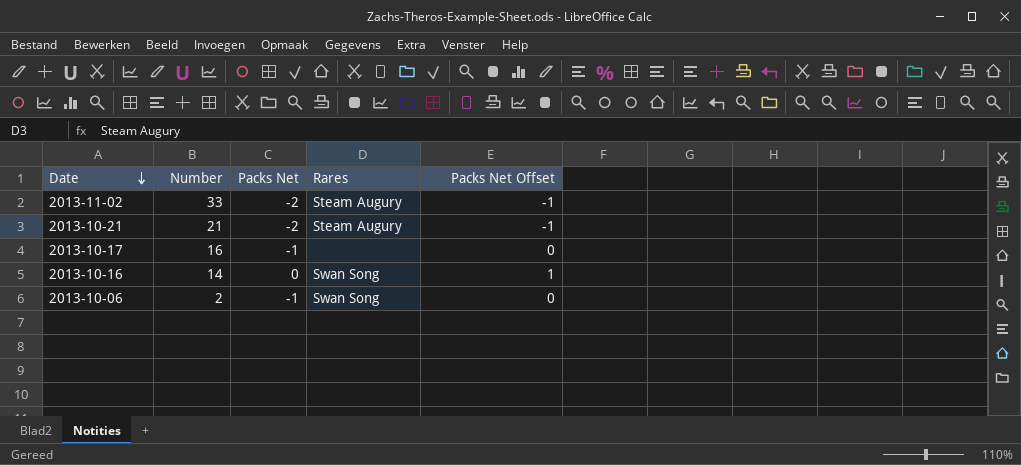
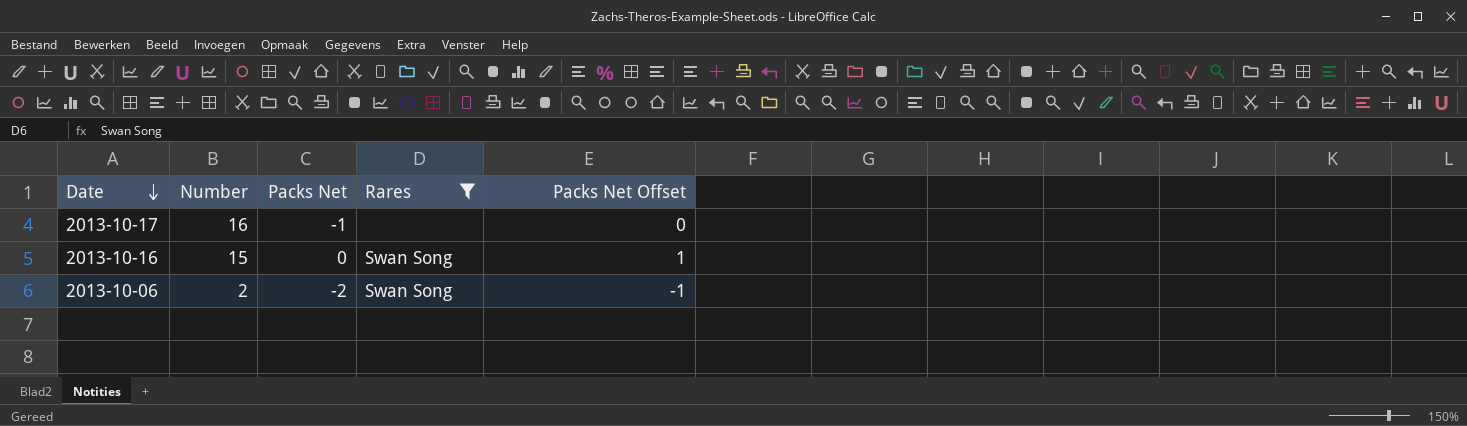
filter: none -> Rares != Steam Augury
2013-10-16 | Number: 14 -> 15
2013-10-06 | Packs Net: -1 -> -2
2013-10-06 | Packs Net Offset: 0 -> -1

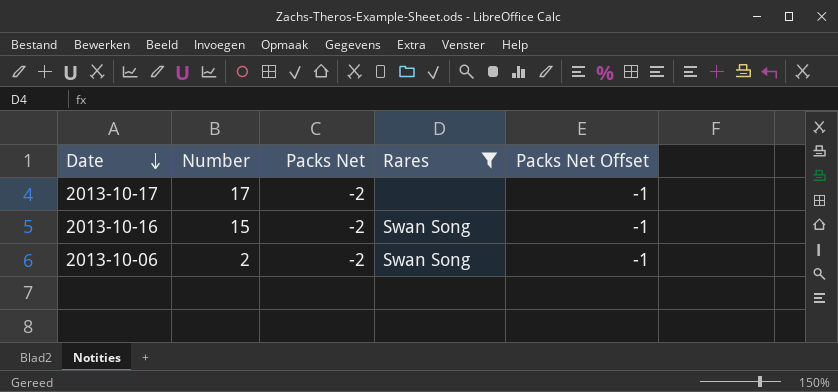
2013-10-17 | Number: 16 -> 17
2013-10-17 | Packs Net: -1 -> -2
2013-10-17 | Packs Net Offset: 0 -> -1
2013-10-16 | Packs Net: 0 -> -2
2013-10-16 | Packs Net Offset: 1 -> -1

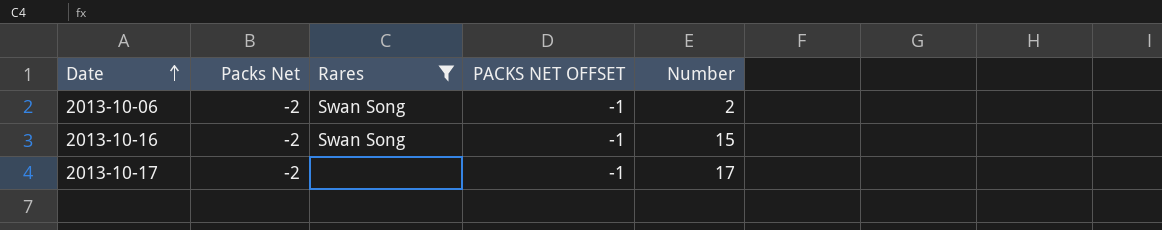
row order: Date descending -> Date ascending
column name: Packs Net Offset -> PACKS NET OFFSET
column Number | position: 2 -> 5

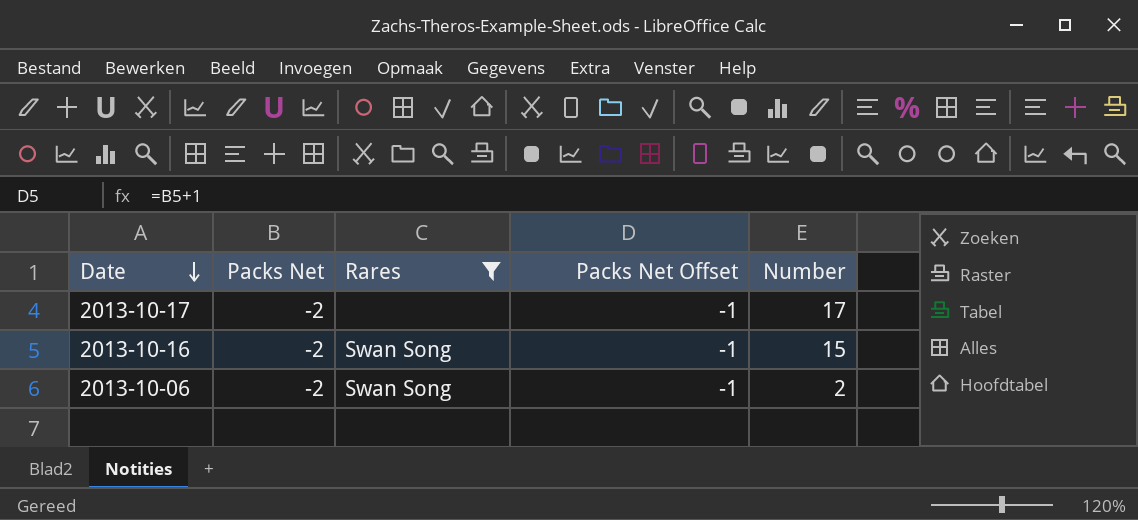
row order: Date ascending -> Date descending
column name: PACKS NET OFFSET -> Packs Net Offset

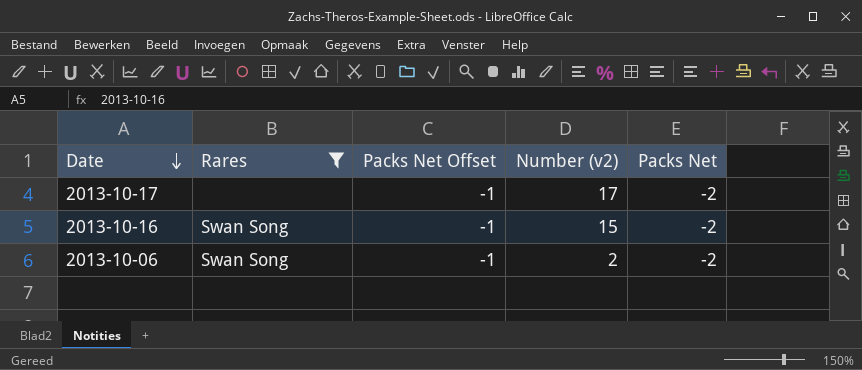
column name: Number -> Number (v2)
column Packs Net | position: 2 -> 5

